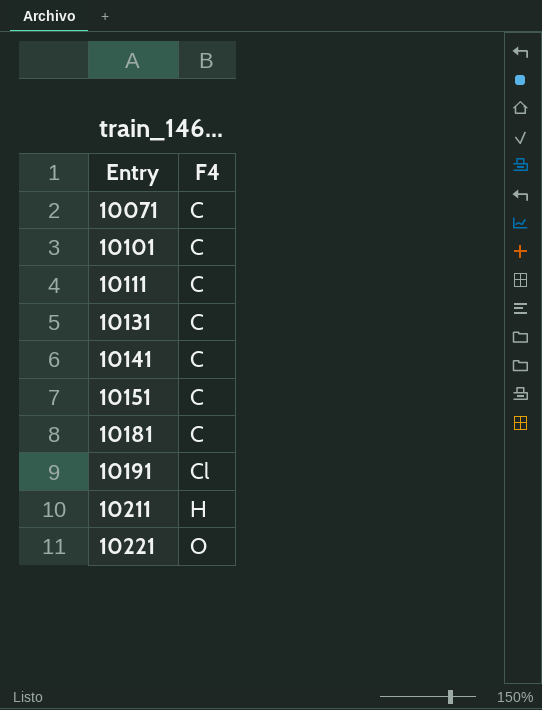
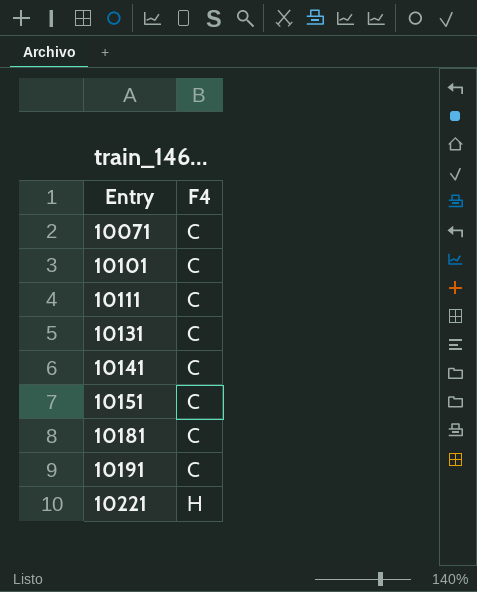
row 10211: H -> none
10191 | F4: Cl -> C
10221 | F4: O -> H

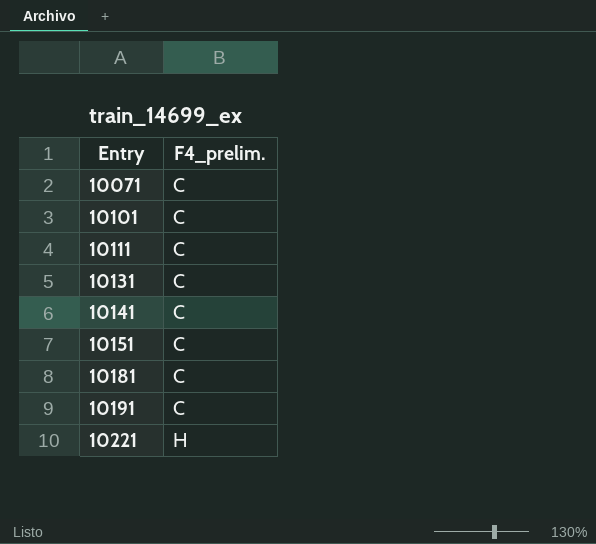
column name: F4 -> F4_prelim.

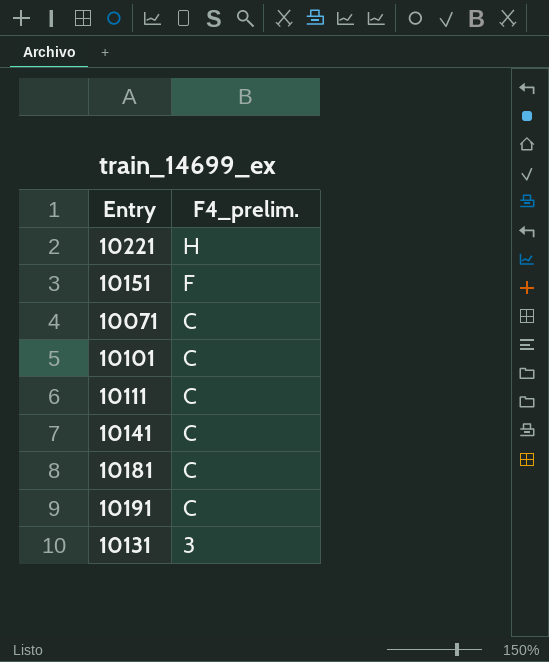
row order: Entry ascending -> F4_prelim. descending
10151 | F4_prelim.: C -> F
10131 | F4_prelim.: C -> 3

